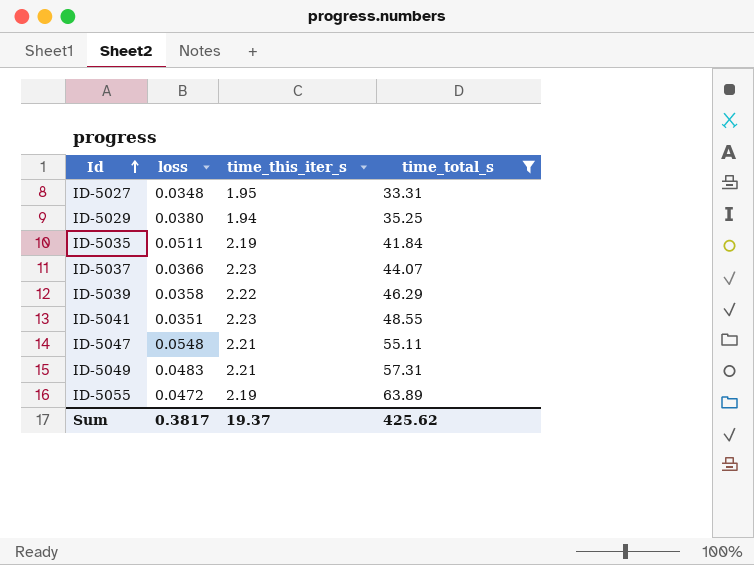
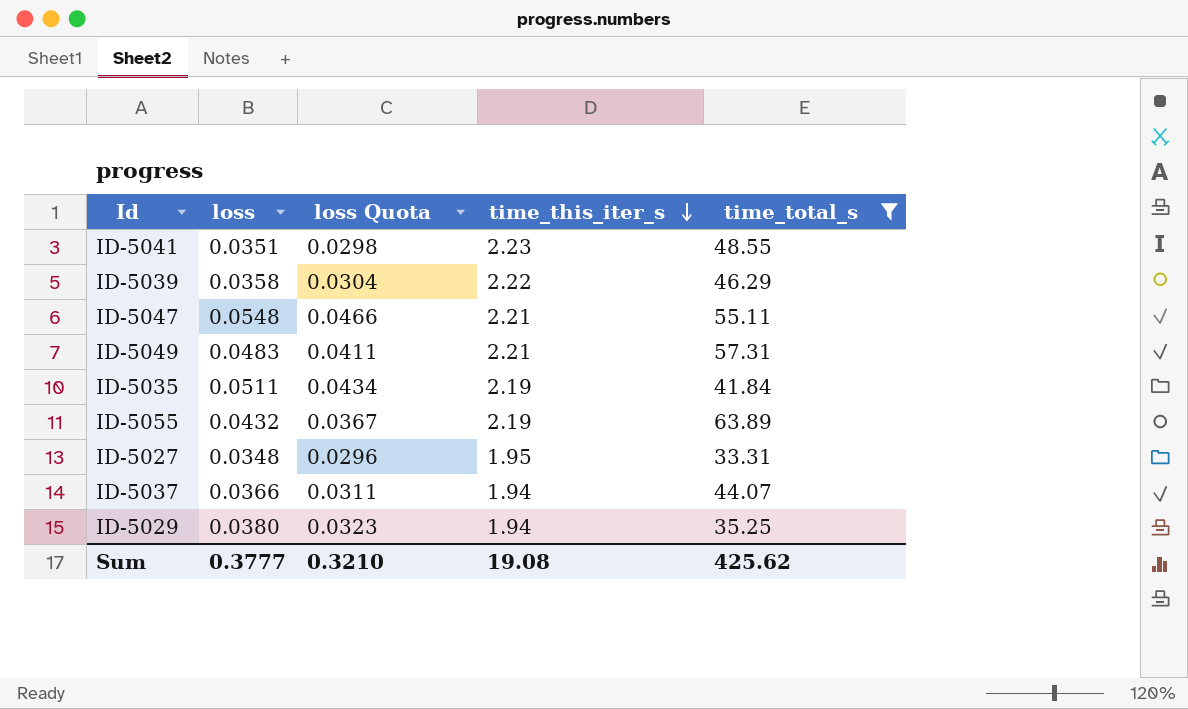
row order: Id ascending -> time_this_iter_s descending
column loss Quota | formula: none -> [loss] * 0.85
ID-5055 | loss: 0.0472 -> 0.0432
ID-5037 | time_this_iter_s: 2.23 -> 1.94
Sum | loss: 0.3817 -> 0.3777
Sum | time_this_iter_s: 19.37 -> 19.08

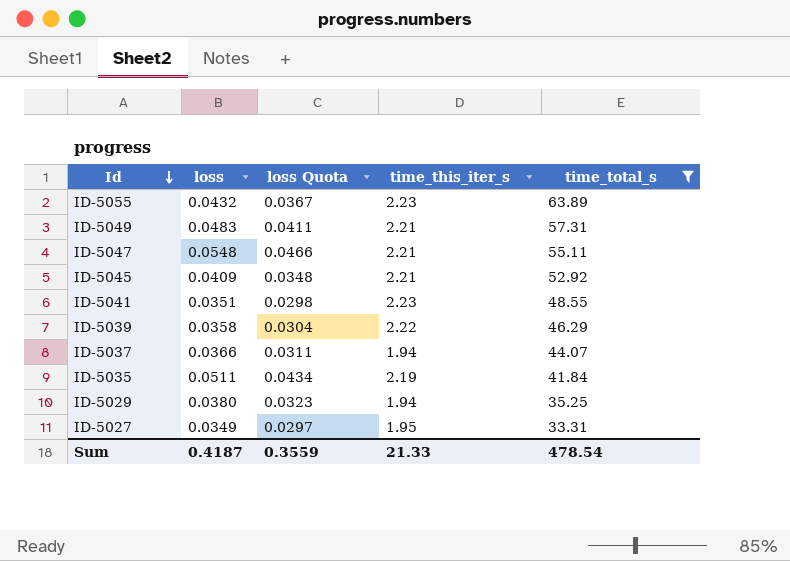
row order: time_this_iter_s descending -> Id descending
ID-5055 | time_this_iter_s: 2.19 -> 2.23
row ID-5045: none -> 0.0409 | 0.0348 | 2.21 | 52.92
ID-5027 | loss: 0.0348 -> 0.0349
ID-5027 | loss Quota: 0.0296 -> 0.0297
Sum | loss: 0.3777 -> 0.4187
Sum | loss Quota: 0.3210 -> 0.3559
Sum | time_this_iter_s: 19.08 -> 21.33
Sum | time_total_s: 425.62 -> 478.54

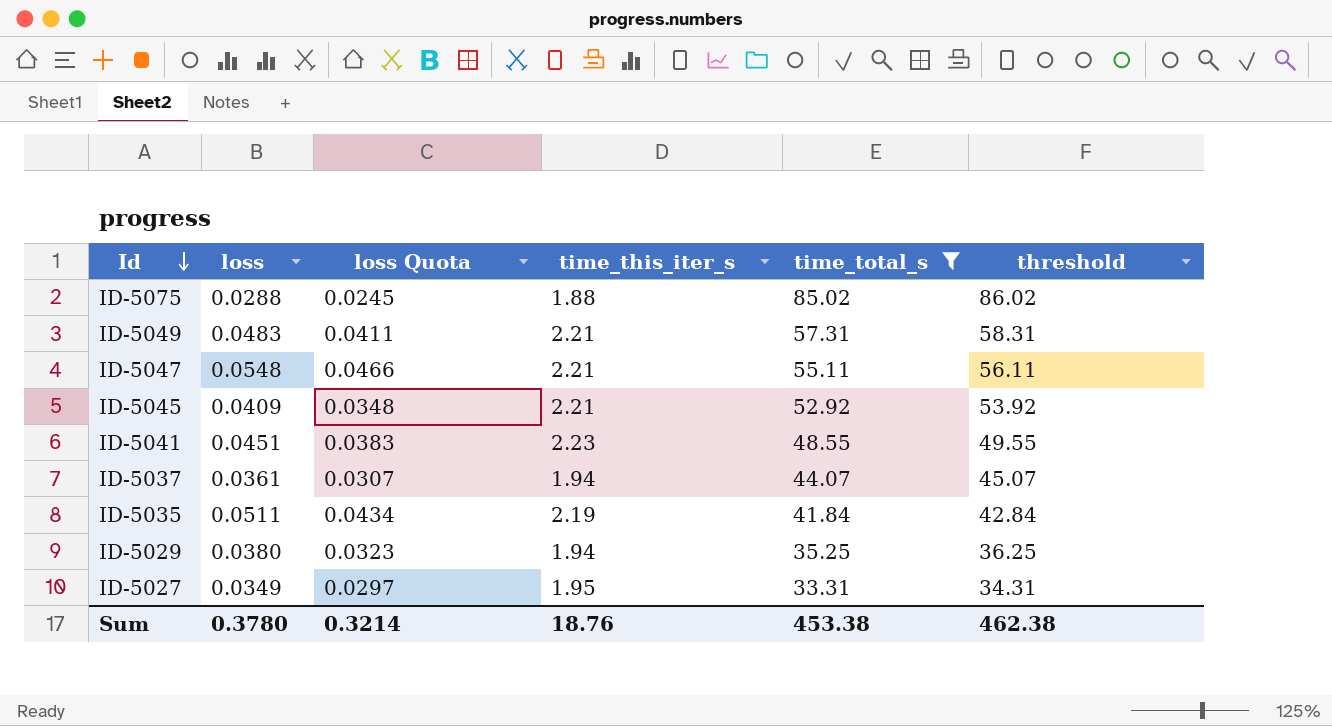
column threshold | formula: none -> [time_total_s] + 1
row ID-5055: 0.0432 | 0.0367 | 2.23 | 63.89 -> none
row ID-5039: 0.0358 | 0.0304 | 2.22 | 46.29 -> none
row ID-5075: none -> 0.0288 | 0.0245 | 1.88 | 85.02 | 86.02
ID-5041 | loss: 0.0351 -> 0.0451
ID-5041 | loss Quota: 0.0298 -> 0.0383
ID-5037 | loss: 0.0366 -> 0.0361
ID-5037 | loss Quota: 0.0311 -> 0.0307
Sum | loss: 0.4187 -> 0.3780
Sum | loss Quota: 0.3559 -> 0.3214
Sum | time_this_iter_s: 21.33 -> 18.76
Sum | time_total_s: 478.54 -> 453.38

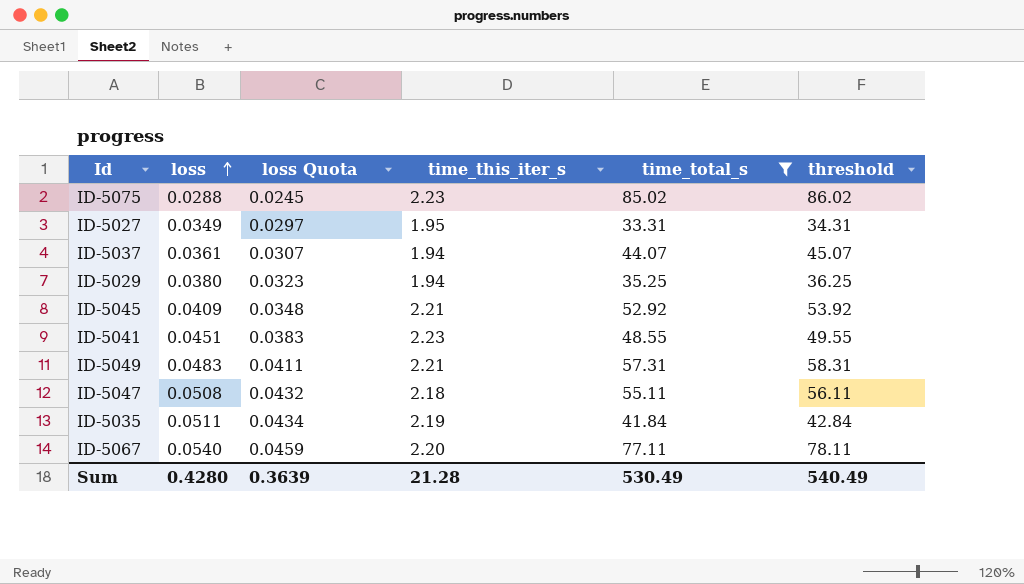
row order: Id descending -> loss ascending
ID-5075 | time_this_iter_s: 1.88 -> 2.23
ID-5047 | loss: 0.0548 -> 0.0508
ID-5047 | loss Quota: 0.0466 -> 0.0432
ID-5047 | time_this_iter_s: 2.21 -> 2.18
row ID-5067: none -> 0.0540 | 0.0459 | 2.20 | 77.11 | 78.11
Sum | loss: 0.3780 -> 0.4280
Sum | loss Quota: 0.3214 -> 0.3639
Sum | time_this_iter_s: 18.76 -> 21.28
Sum | time_total_s: 453.38 -> 530.49
Sum | threshold: 462.38 -> 540.49

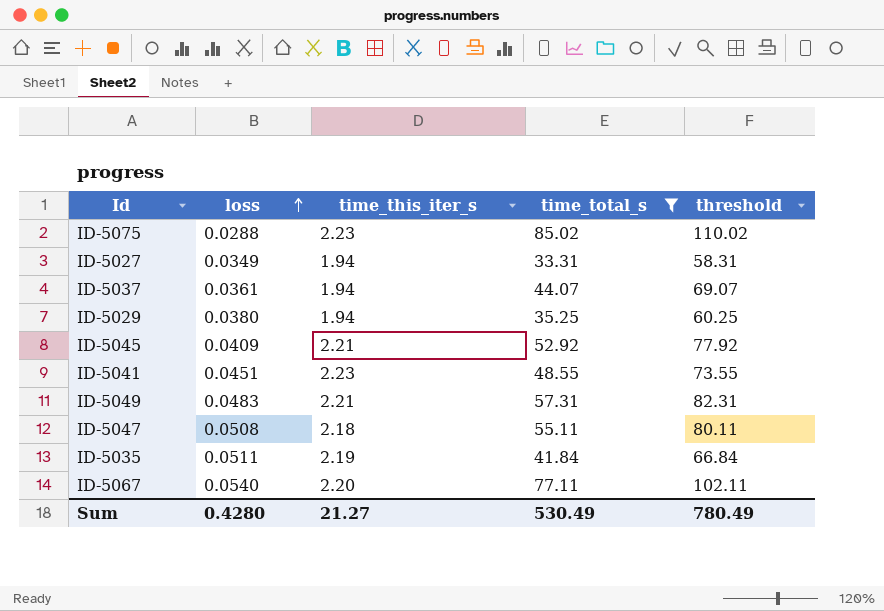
column loss Quota | formula: [loss] * 0.85 -> none
column threshold | formula: [time_total_s] + 1 -> [time_total_s] + 25
ID-5027 | time_this_iter_s: 1.95 -> 1.94
Sum | time_this_iter_s: 21.28 -> 21.27
Sum | threshold: 540.49 -> 780.49

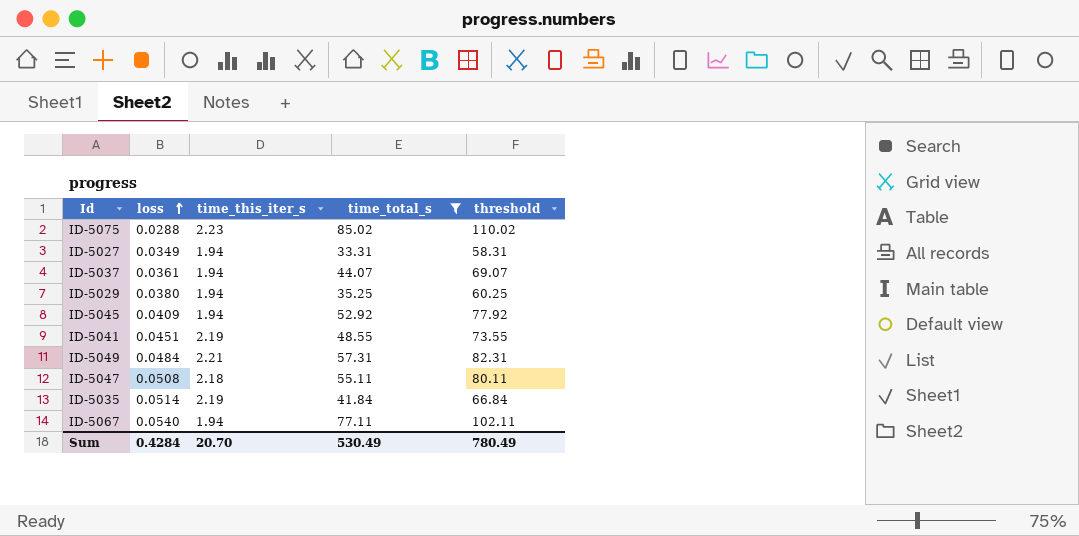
ID-5045 | time_this_iter_s: 2.21 -> 1.94
ID-5041 | time_this_iter_s: 2.23 -> 2.19
ID-5049 | loss: 0.0483 -> 0.0484
ID-5035 | loss: 0.0511 -> 0.0514
ID-5067 | time_this_iter_s: 2.20 -> 1.94
Sum | loss: 0.4280 -> 0.4284
Sum | time_this_iter_s: 21.27 -> 20.70

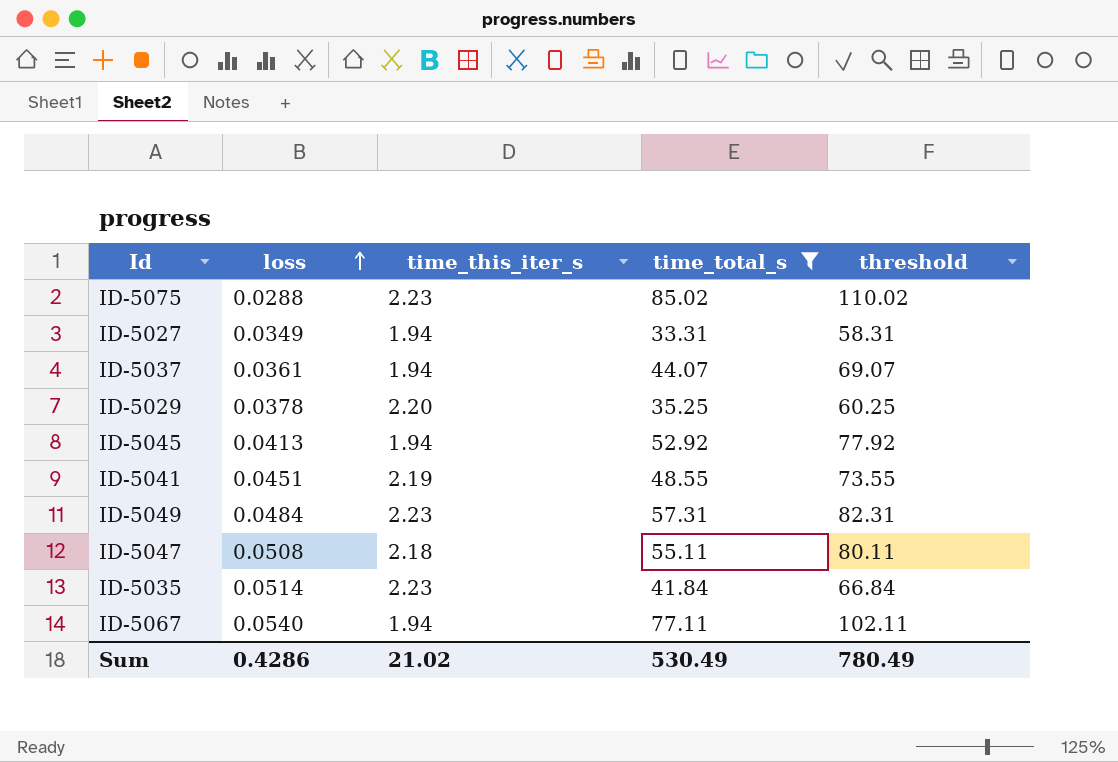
ID-5029 | loss: 0.0380 -> 0.0378
ID-5029 | time_this_iter_s: 1.94 -> 2.20
ID-5045 | loss: 0.0409 -> 0.0413
ID-5049 | time_this_iter_s: 2.21 -> 2.23
ID-5035 | time_this_iter_s: 2.19 -> 2.23
Sum | loss: 0.4284 -> 0.4286
Sum | time_this_iter_s: 20.70 -> 21.02

